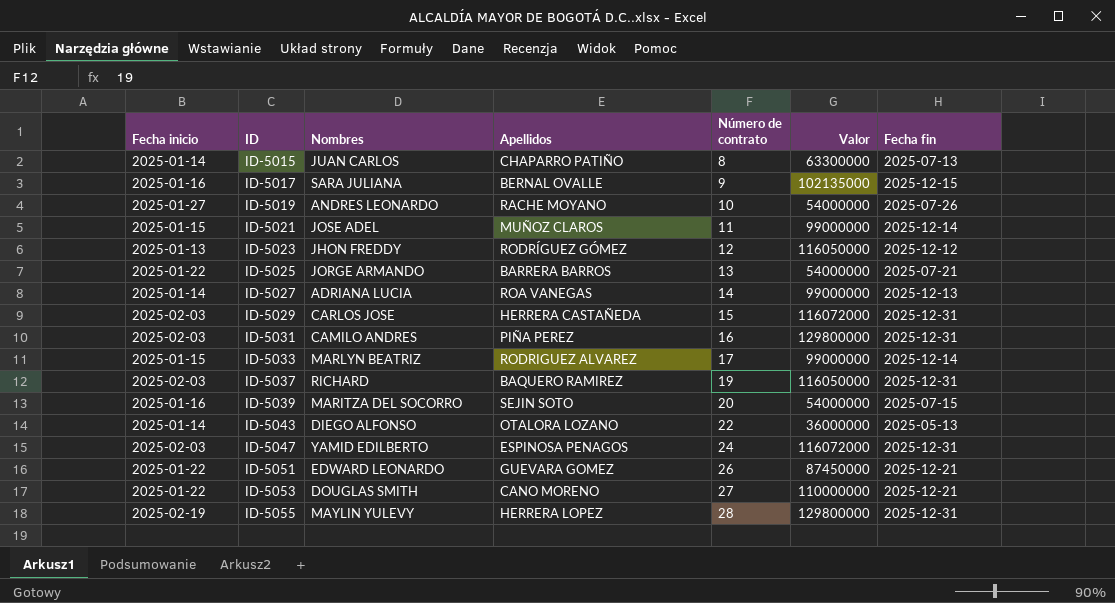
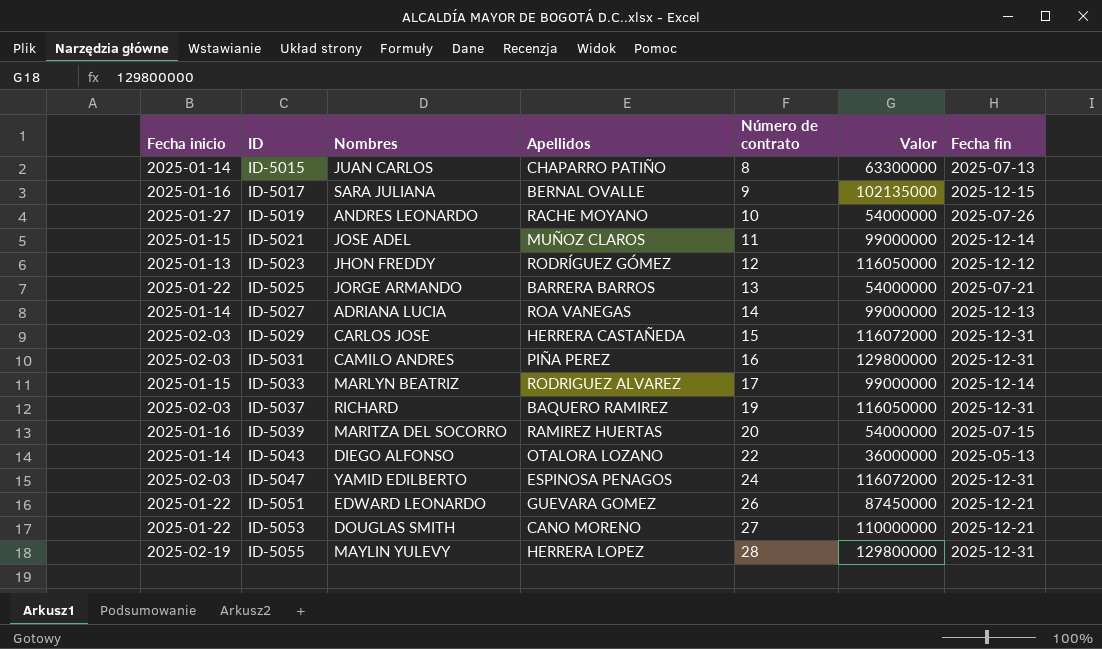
ID-5039 | Apellidos: SEJIN SOTO -> RAMIREZ HUERTAS

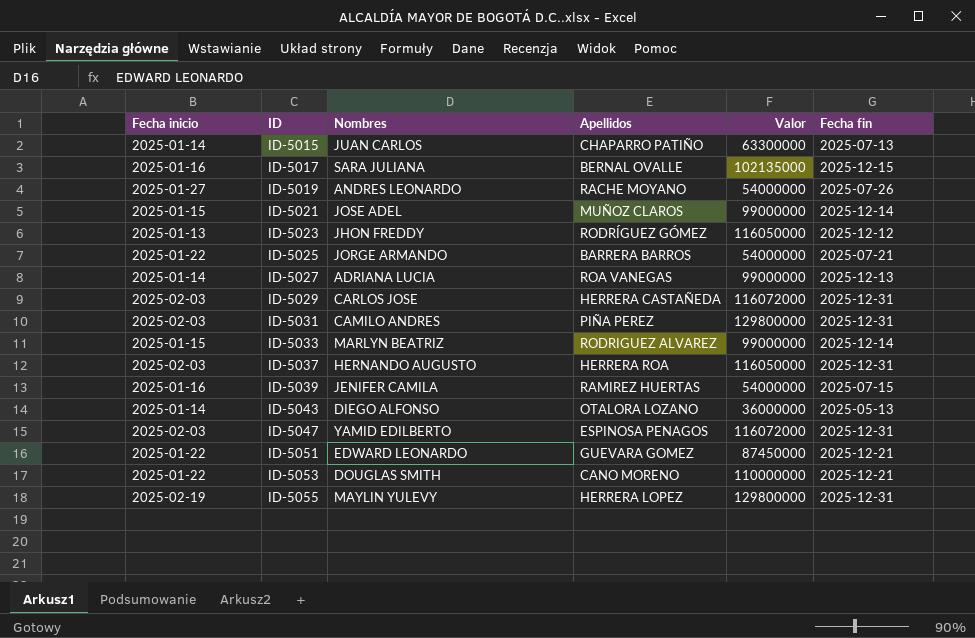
column Número de contrato | position: 5 -> none
ID-5037 | Nombres: RICHARD -> HERNANDO AUGUSTO
ID-5037 | Apellidos: BAQUERO RAMIREZ -> HERRERA ROA
ID-5039 | Nombres: MARITZA DEL SOCORRO -> JENIFER CAMILA

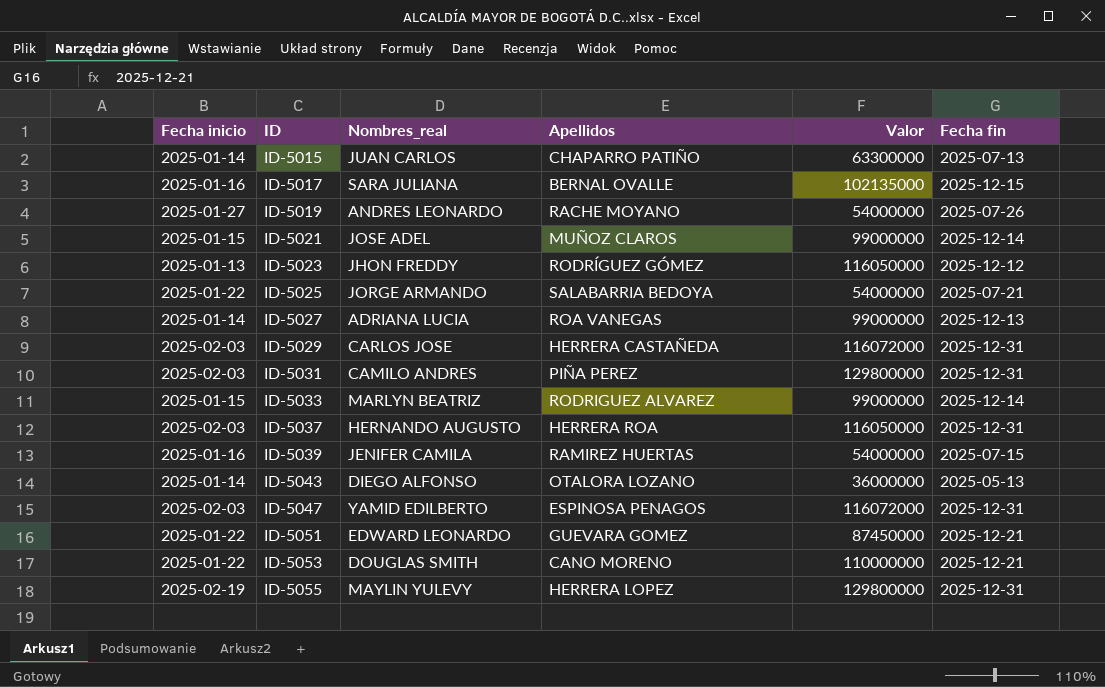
column name: Nombres -> Nombres_real
ID-5025 | Apellidos: BARRERA BARROS -> SALABARRIA BEDOYA

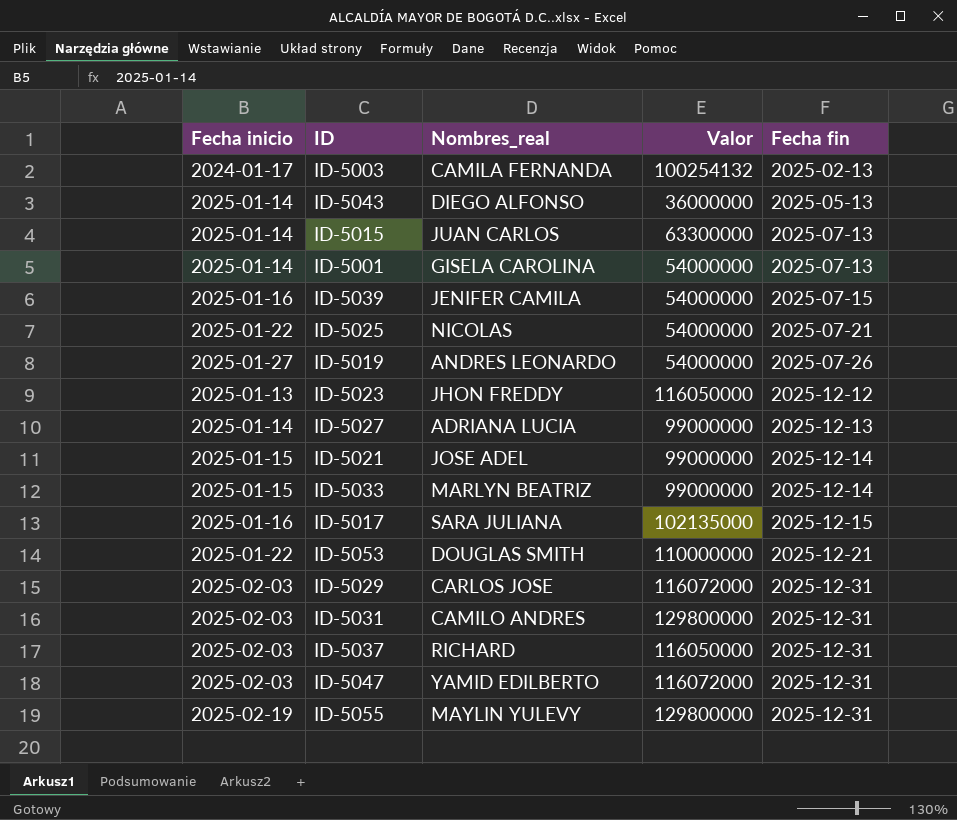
row order: ID ascending -> Fecha fin ascending
column Apellidos | position: 4 -> none
row ID-5051: 2025-01-22 | EDWARD LEONARDO | GUEVARA GOMEZ | 87450000 | 2025-12-21 -> none
row ID-5003: none -> 2024-01-17 | CAMILA FERNANDA | 100254132 | 2025-02-13
row ID-5001: none -> 2025-01-14 | GISELA CAROLINA | 54000000 | 2025-07-13
ID-5025 | Nombres_real: JORGE ARMANDO -> NICOLAS
ID-5037 | Nombres_real: HERNANDO AUGUSTO -> RICHARD

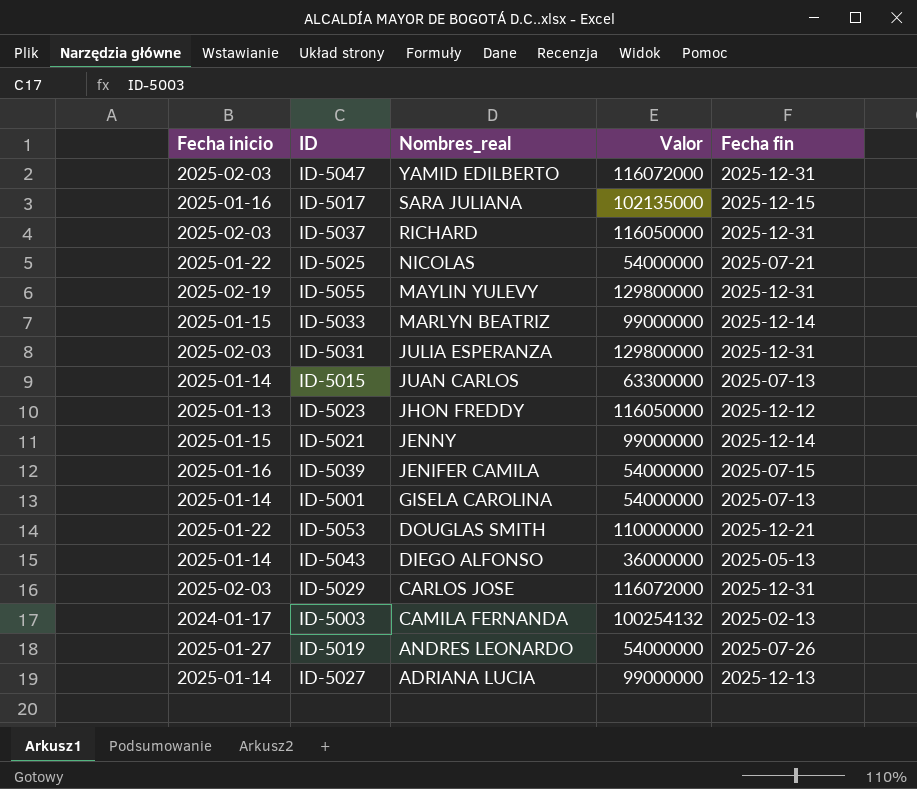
row order: Fecha fin ascending -> Nombres_real descending
ID-5031 | Nombres_real: CAMILO ANDRES -> JULIA ESPERANZA
ID-5021 | Nombres_real: JOSE ADEL -> JENNY

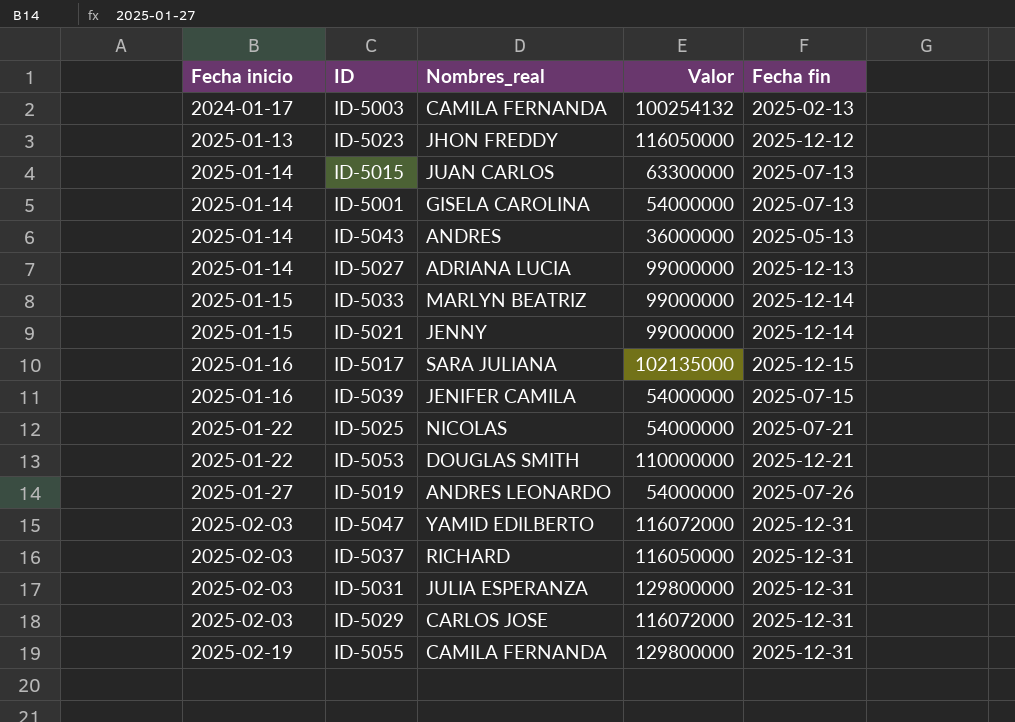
row order: Nombres_real descending -> Fecha inicio ascending
ID-5043 | Nombres_real: DIEGO ALFONSO -> ANDRES
ID-5055 | Nombres_real: MAYLIN YULEVY -> CAMILA FERNANDA

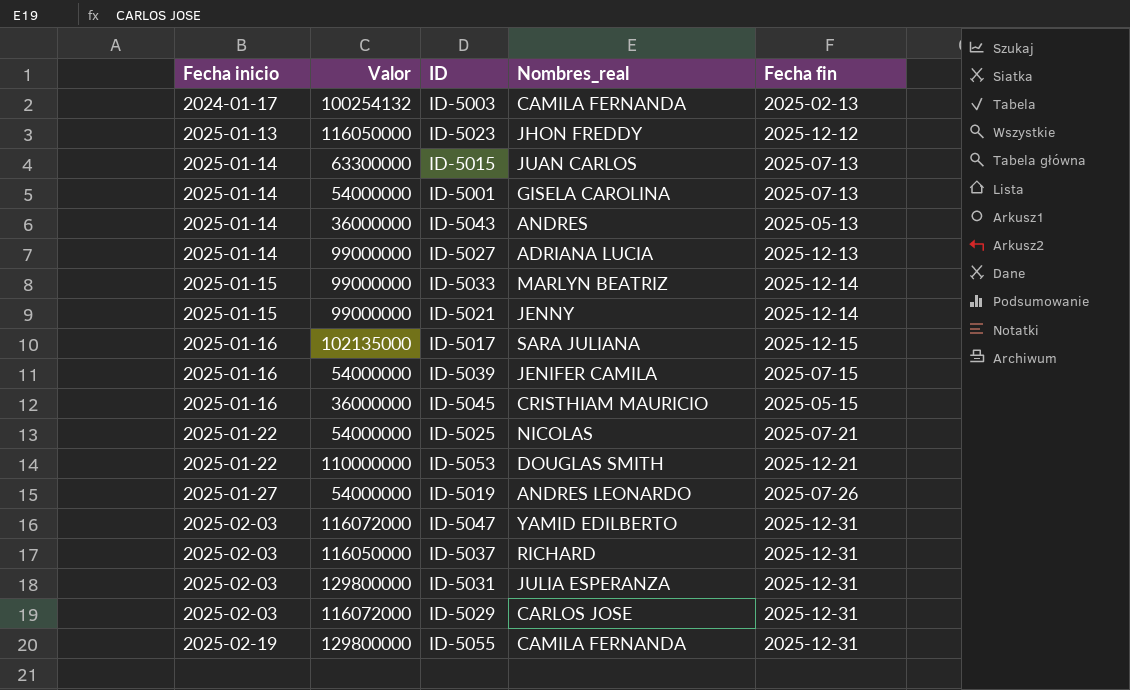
column Valor | position: 4 -> 2
row ID-5045: none -> 2025-01-16 | 36000000 | CRISTHIAM MAURICIO | 2025-05-15

